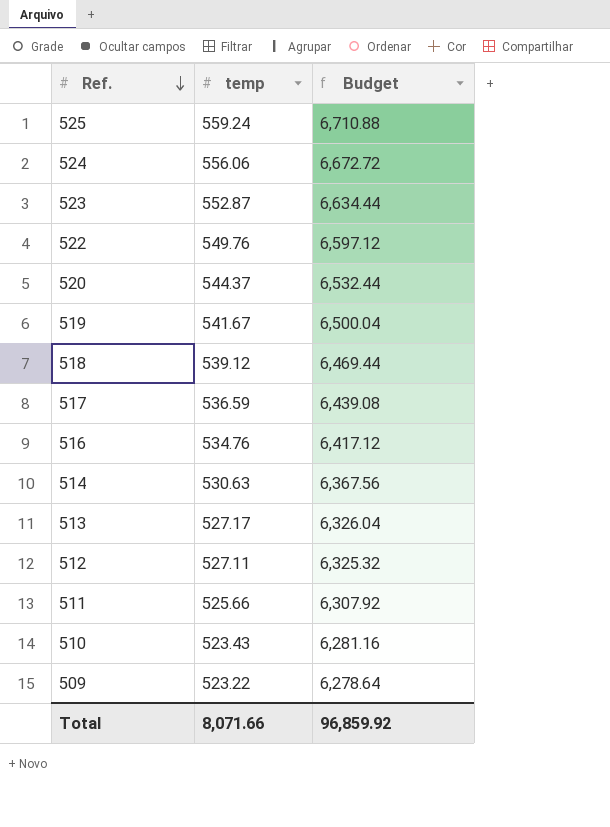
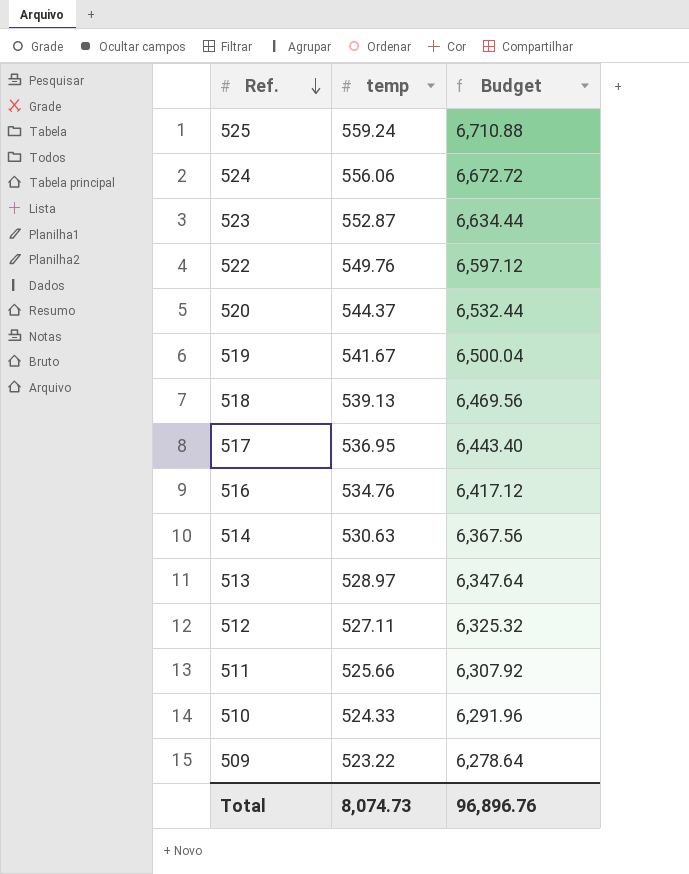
518 | temp: 539.12 -> 539.13
518 | Budget: 6,469.44 -> 6,469.56
517 | temp: 536.59 -> 536.95
517 | Budget: 6,439.08 -> 6,443.40
513 | temp: 527.17 -> 528.97
513 | Budget: 6,326.04 -> 6,347.64
510 | temp: 523.43 -> 524.33
510 | Budget: 6,281.16 -> 6,291.96
Total | temp: 8,071.66 -> 8,074.73
Total | Budget: 96,859.92 -> 96,896.76

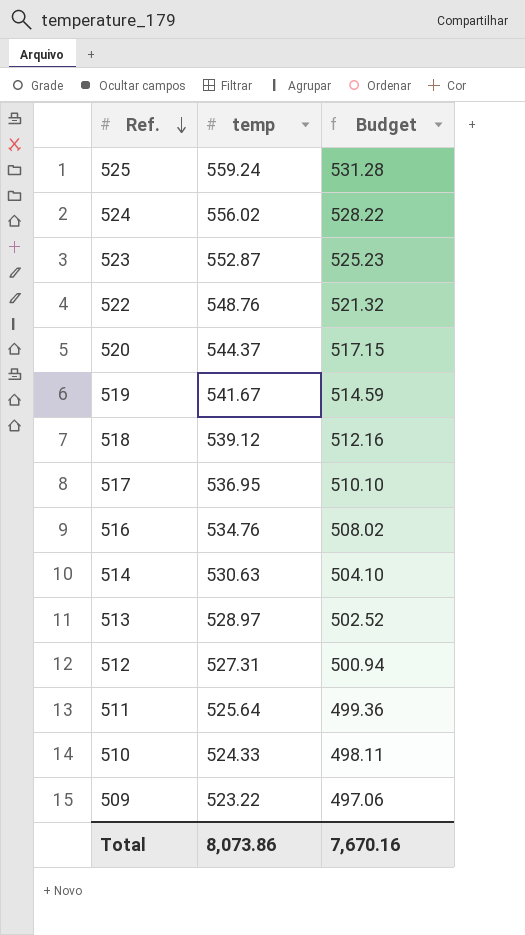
column Budget | formula: [temp] * 12 -> [temp] * 0.95
524 | temp: 556.06 -> 556.02
522 | temp: 549.76 -> 548.76
518 | temp: 539.13 -> 539.12
512 | temp: 527.11 -> 527.31
511 | temp: 525.66 -> 525.64
Total | temp: 8,074.73 -> 8,073.86
Total | Budget: 96,896.76 -> 7,670.16

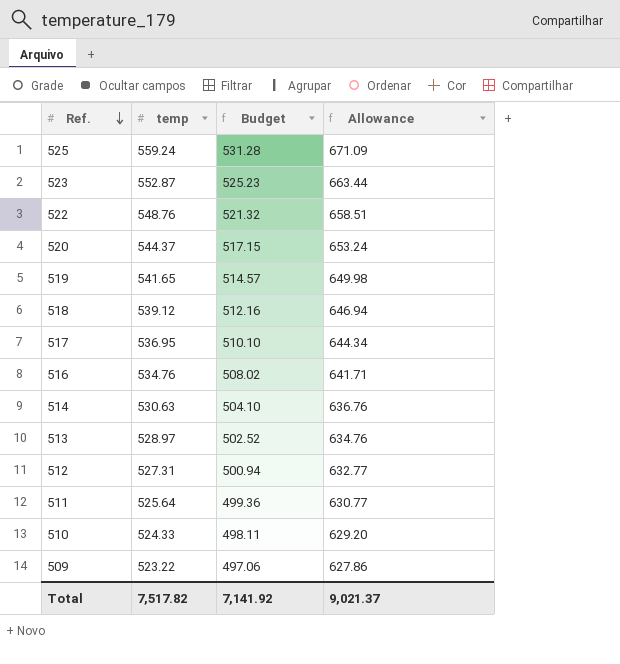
column Allowance | formula: none -> [temp] * 1.2
row 524: 556.02 | 528.22 -> none
519 | temp: 541.67 -> 541.65
519 | Budget: 514.59 -> 514.57
Total | temp: 8,073.86 -> 7,517.82
Total | Budget: 7,670.16 -> 7,141.92

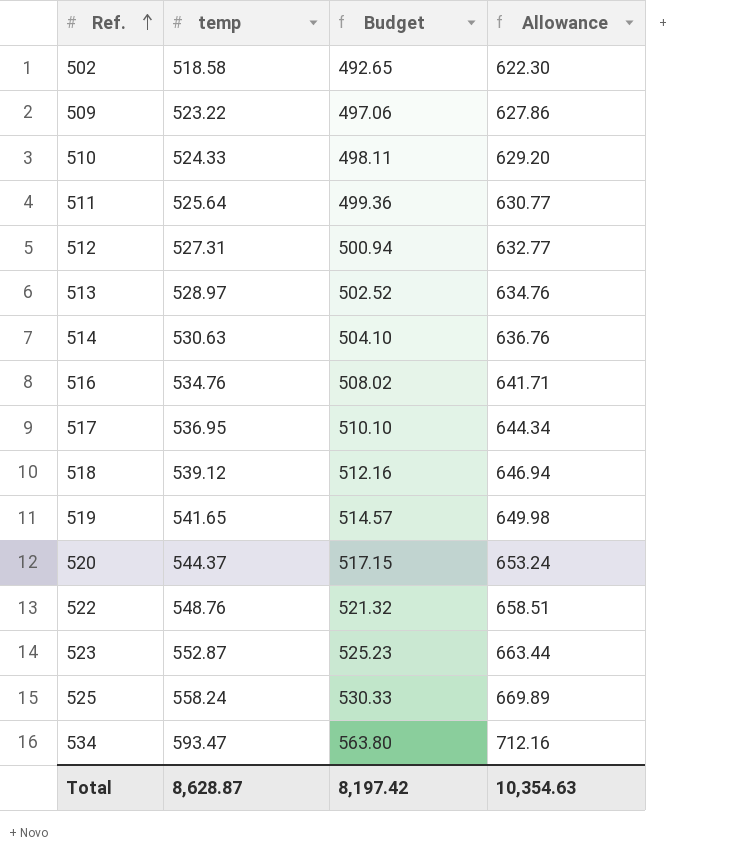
row order: Ref. descending -> Ref. ascending
row 502: none -> 518.58 | 492.65 | 622.30
525 | temp: 559.24 -> 558.24
525 | Budget: 531.28 -> 530.33
525 | Allowance: 671.09 -> 669.89
row 534: none -> 593.47 | 563.80 | 712.16
Total | temp: 7,517.82 -> 8,628.87
Total | Budget: 7,141.92 -> 8,197.42
Total | Allowance: 9,021.37 -> 10,354.63

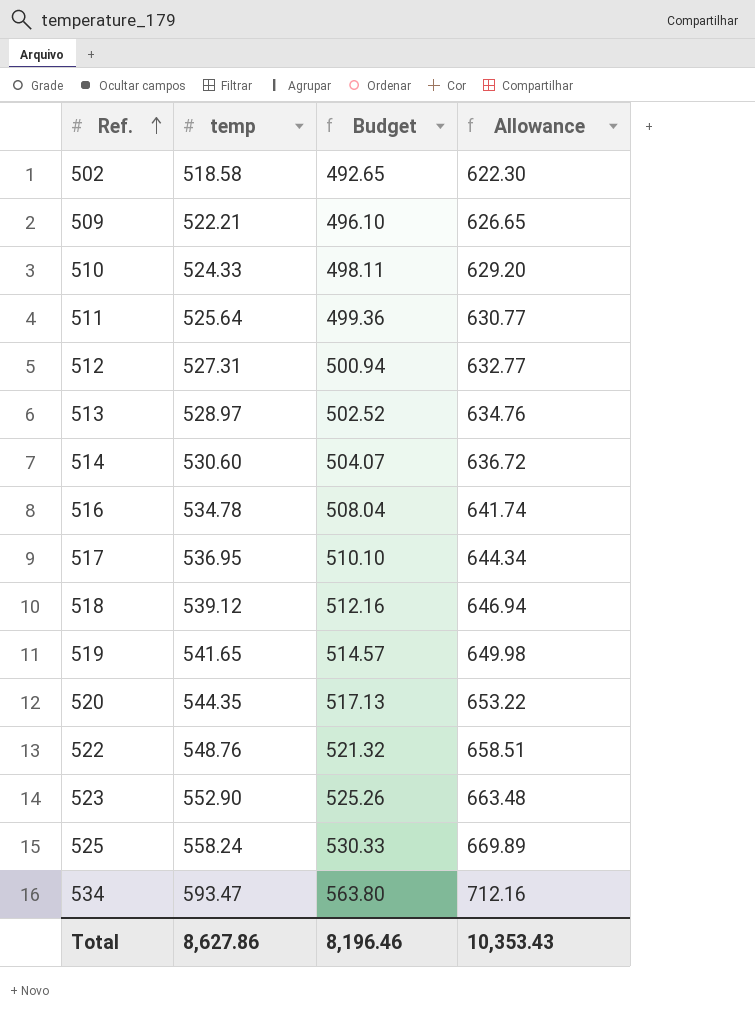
509 | temp: 523.22 -> 522.21
509 | Budget: 497.06 -> 496.10
509 | Allowance: 627.86 -> 626.65
514 | temp: 530.63 -> 530.60
514 | Budget: 504.10 -> 504.07
514 | Allowance: 636.76 -> 636.72
516 | temp: 534.76 -> 534.78
516 | Budget: 508.02 -> 508.04
516 | Allowance: 641.71 -> 641.74
520 | temp: 544.37 -> 544.35
520 | Budget: 517.15 -> 517.13
520 | Allowance: 653.24 -> 653.22
523 | temp: 552.87 -> 552.90
523 | Budget: 525.23 -> 525.26
523 | Allowance: 663.44 -> 663.48
Total | temp: 8,628.87 -> 8,627.86
Total | Budget: 8,197.42 -> 8,196.46
Total | Allowance: 10,354.63 -> 10,353.43

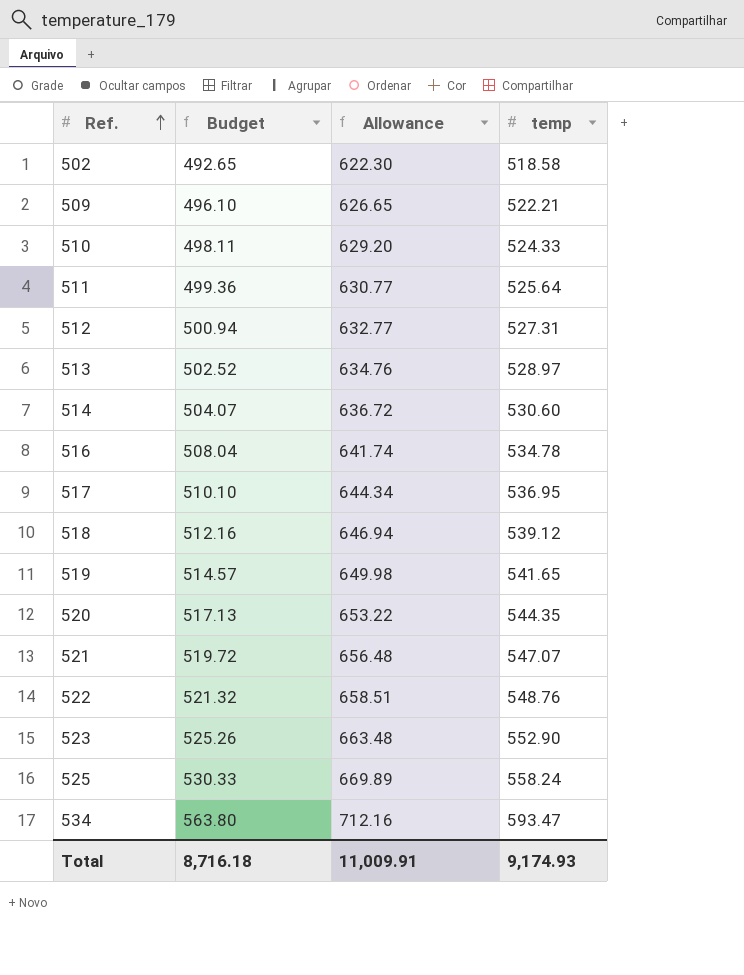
column temp | position: 2 -> 4
row 521: none -> 519.72 | 656.48 | 547.07
Total | Budget: 8,196.46 -> 8,716.18
Total | Allowance: 10,353.43 -> 11,009.91
Total | temp: 8,627.86 -> 9,174.93

